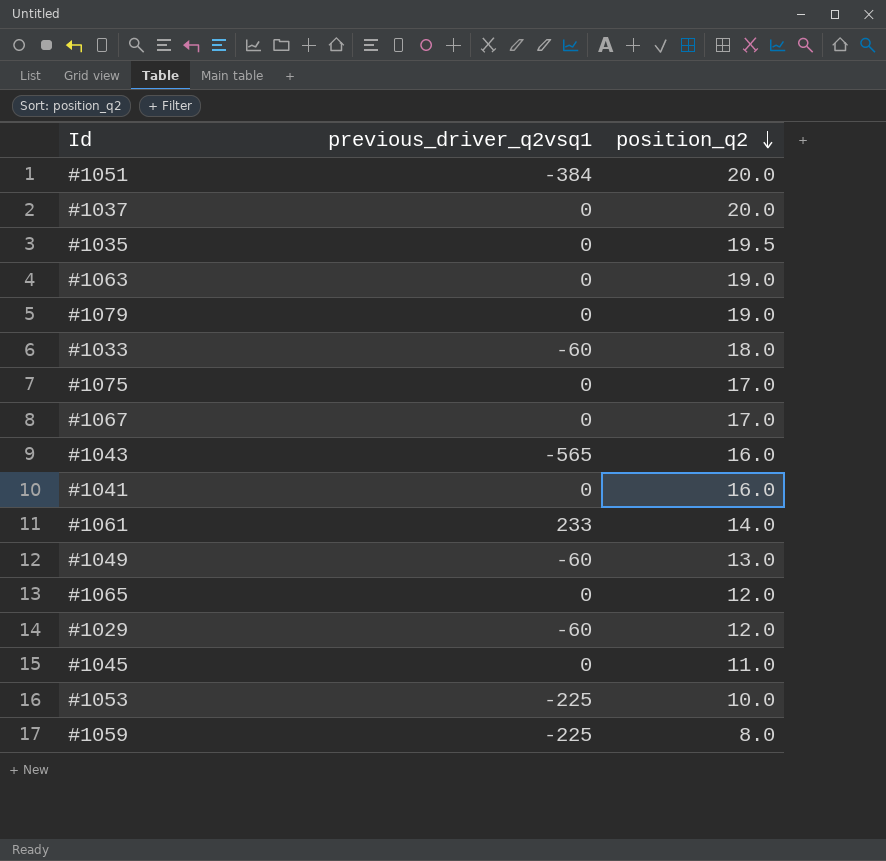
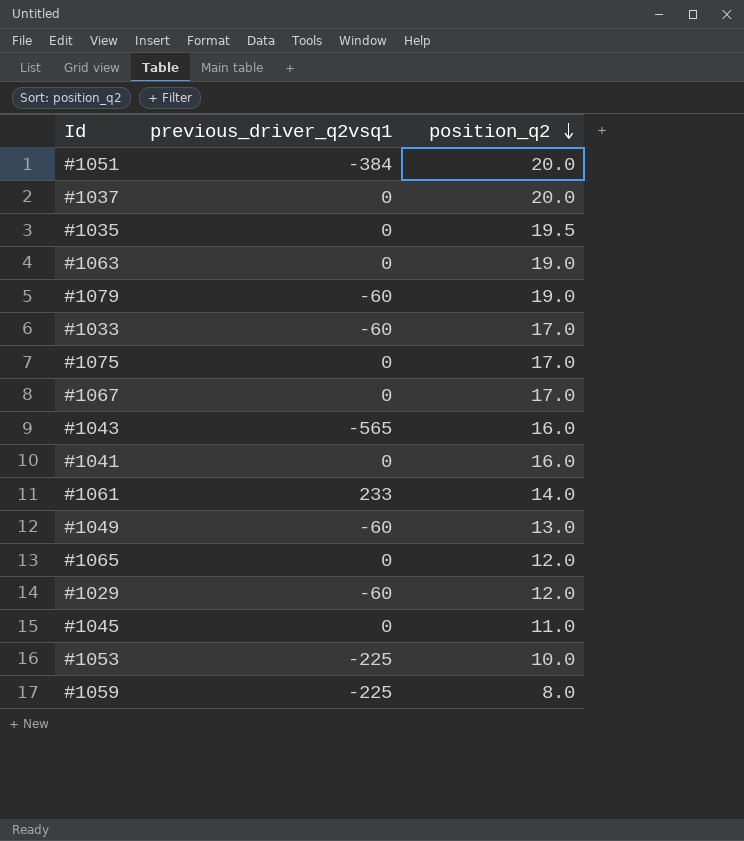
#1079 | previous_driver_q2vsq1: 0 -> -60
#1033 | position_q2: 18.0 -> 17.0

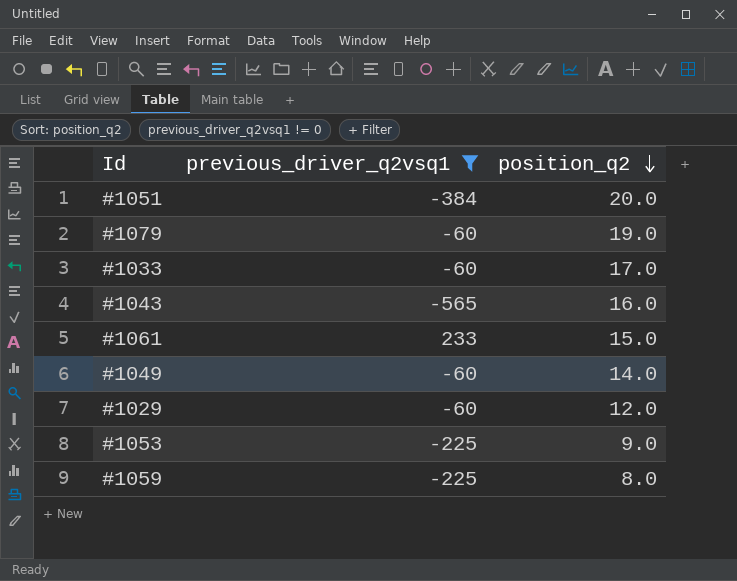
filter: none -> previous_driver_q2vsq1 != 0
#1061 | position_q2: 14.0 -> 15.0
#1049 | position_q2: 13.0 -> 14.0
#1053 | position_q2: 10.0 -> 9.0

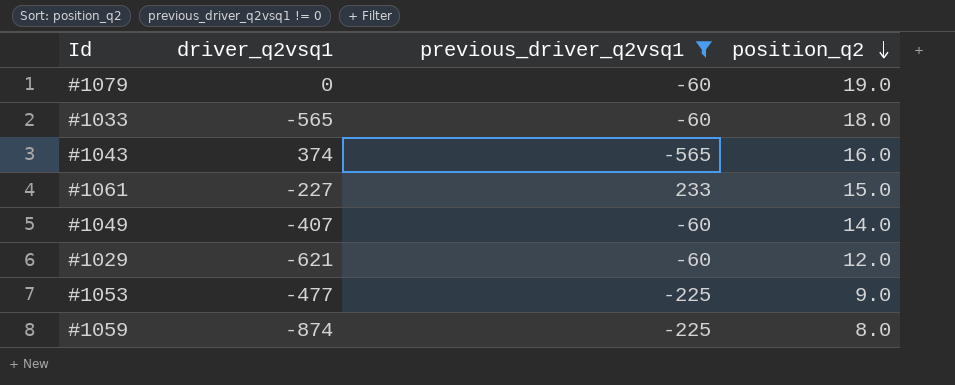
column driver_q2vsq1 | position: none -> 2
row #1051: -384 | 20.0 -> none
#1033 | position_q2: 17.0 -> 18.0

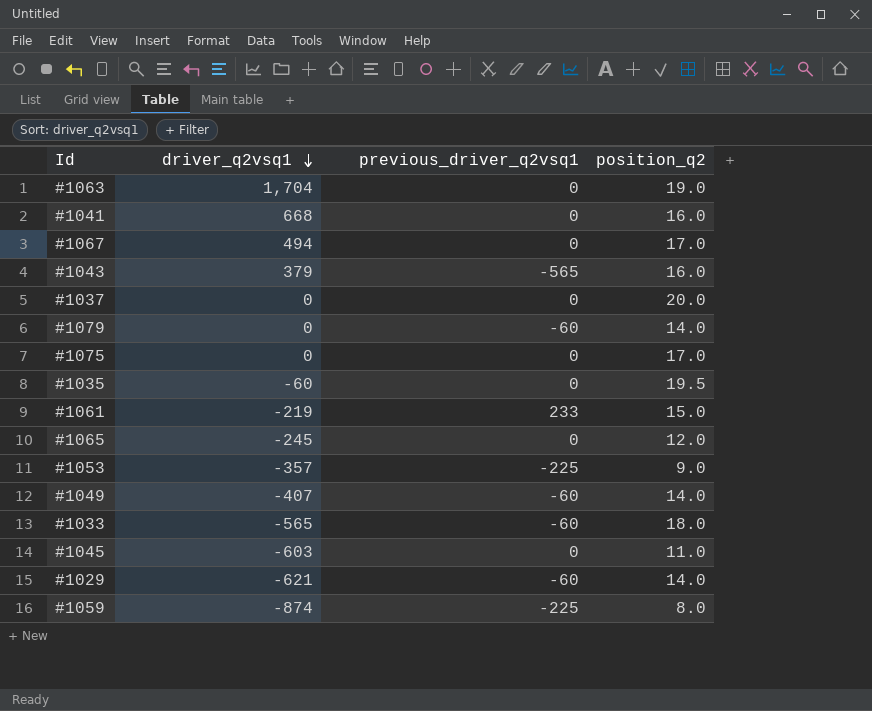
filter: previous_driver_q2vsq1 != 0 -> none
row order: position_q2 descending -> driver_q2vsq1 descending
#1043 | driver_q2vsq1: 374 -> 379
#1079 | position_q2: 19.0 -> 14.0
#1061 | driver_q2vsq1: -227 -> -219
#1053 | driver_q2vsq1: -477 -> -357
#1029 | position_q2: 12.0 -> 14.0

